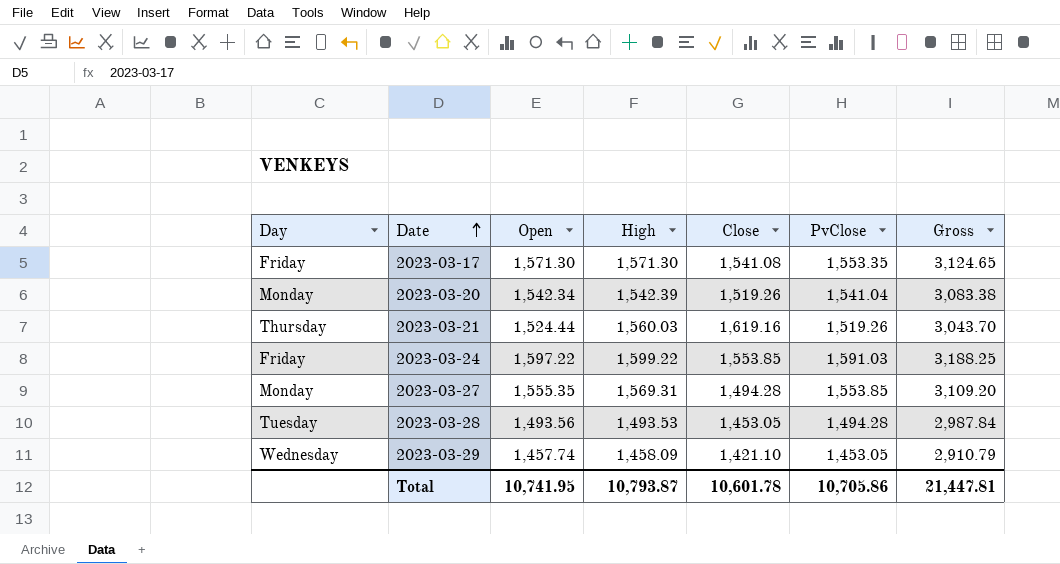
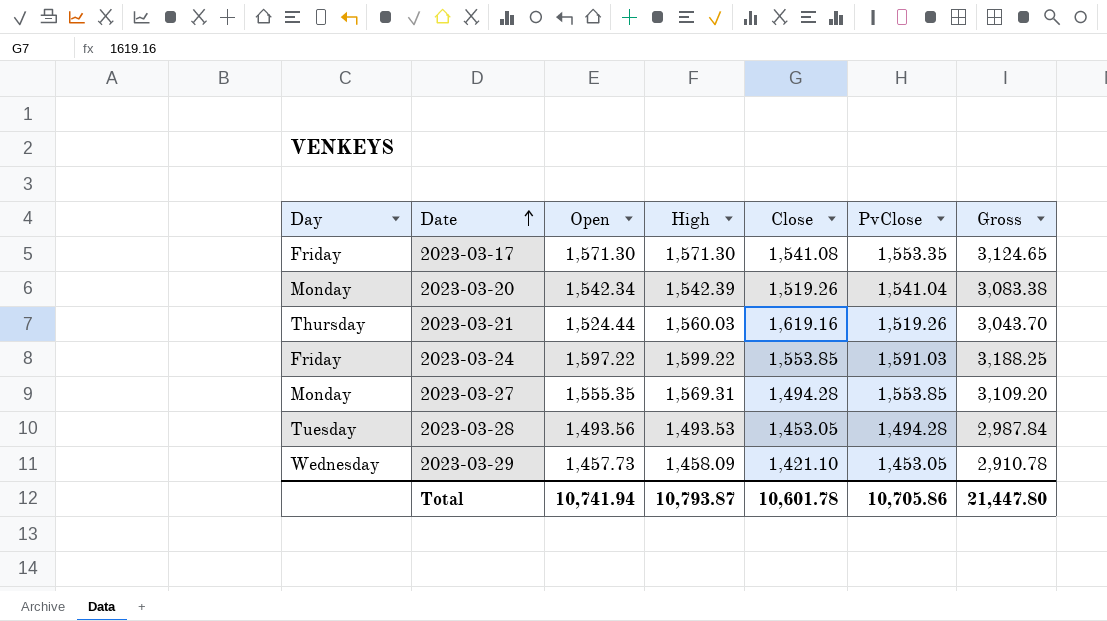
2023-03-29 | Open: 1,457.74 -> 1,457.73
2023-03-29 | Gross: 2,910.79 -> 2,910.78
Total | Open: 10,741.95 -> 10,741.94
Total | Gross: 21,447.81 -> 21,447.80

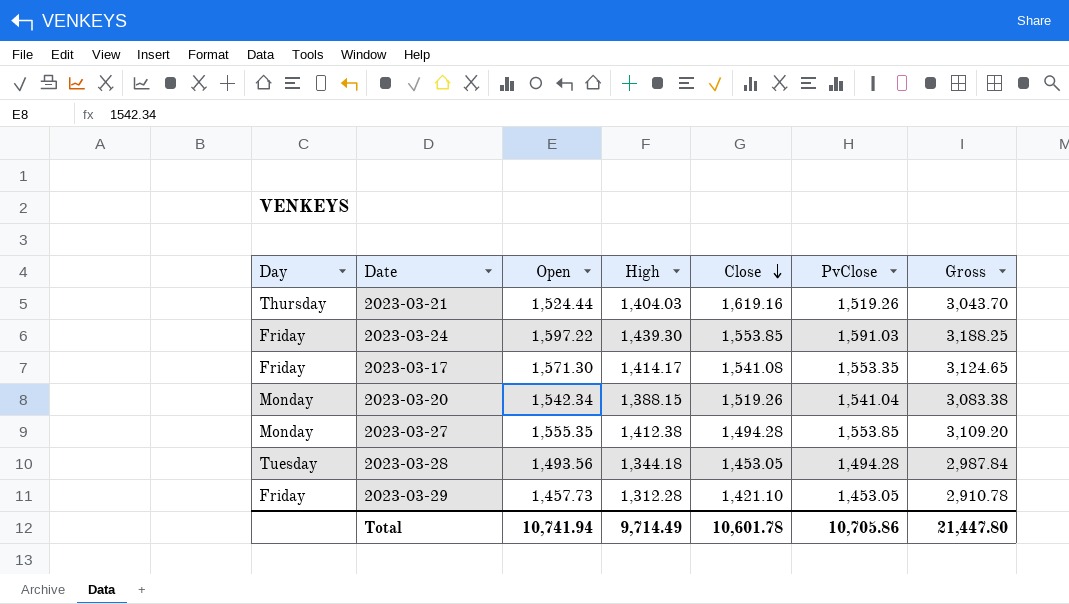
row order: Date ascending -> Close descending
2023-03-21 | High: 1,560.03 -> 1,404.03
2023-03-24 | High: 1,599.22 -> 1,439.30
2023-03-17 | High: 1,571.30 -> 1,414.17
2023-03-20 | High: 1,542.39 -> 1,388.15
2023-03-27 | High: 1,569.31 -> 1,412.38
2023-03-28 | High: 1,493.53 -> 1,344.18
2023-03-29 | Day: Wednesday -> Friday
2023-03-29 | High: 1,458.09 -> 1,312.28
Total | High: 10,793.87 -> 9,714.49

